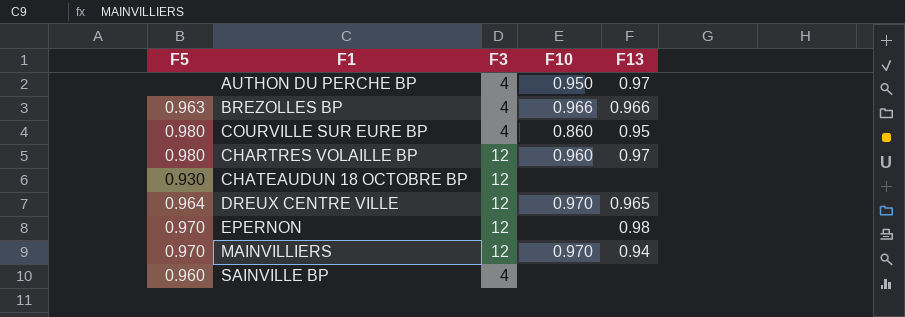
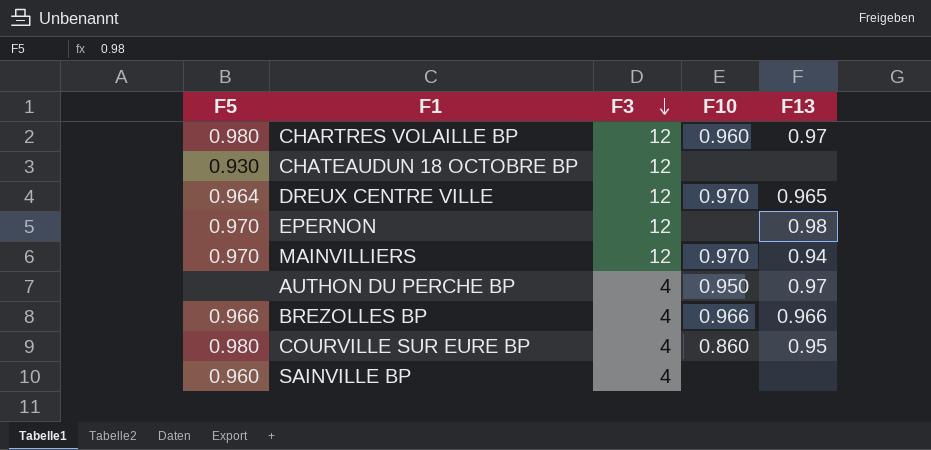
row order: none -> F3 descending
BREZOLLES BP | F5: 0.963 -> 0.966

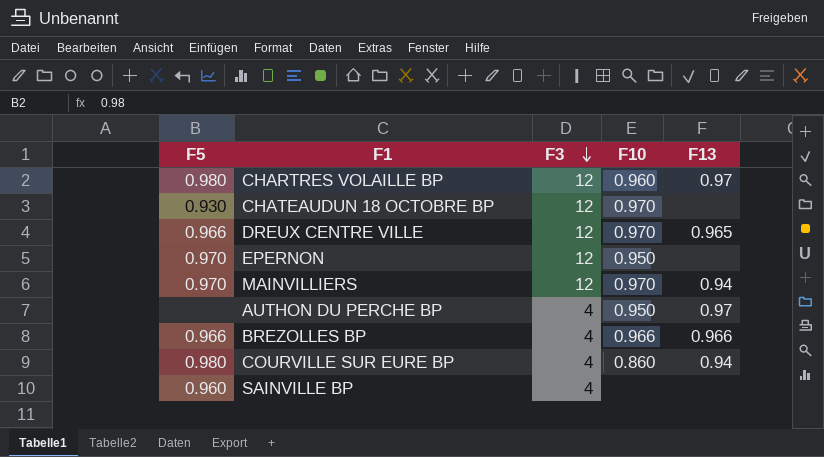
CHATEAUDUN 18 OCTOBRE BP | F10: none -> 0.970
DREUX CENTRE VILLE | F5: 0.964 -> 0.966
EPERNON | F10: none -> 0.950
EPERNON | F13: 0.98 -> none
COURVILLE SUR EURE BP | F13: 0.95 -> 0.94

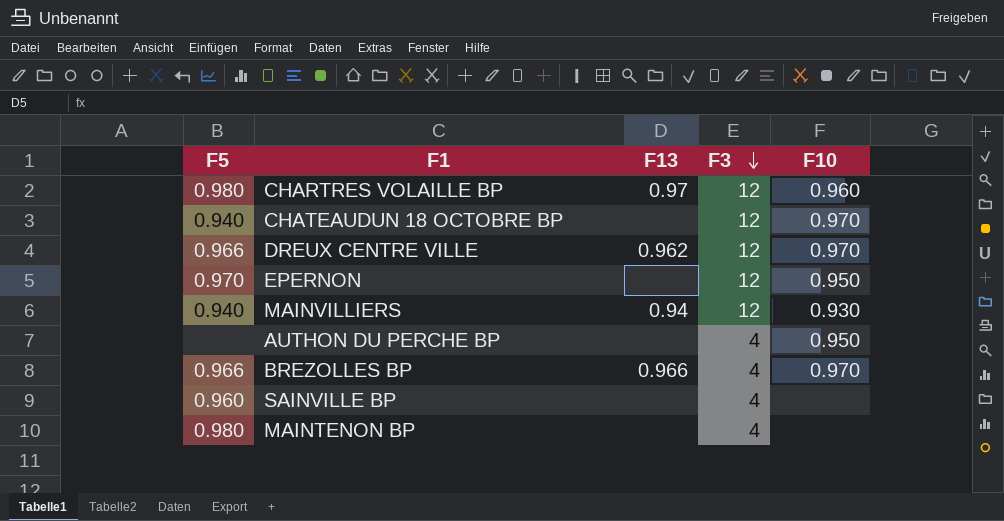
column F13 | position: 5 -> 3
row COURVILLE SUR EURE BP: 0.980 | 4 | 0.860 | 0.94 -> none
CHATEAUDUN 18 OCTOBRE BP | F5: 0.930 -> 0.940
DREUX CENTRE VILLE | F13: 0.965 -> 0.962
MAINVILLIERS | F5: 0.970 -> 0.940
MAINVILLIERS | F10: 0.970 -> 0.930
AUTHON DU PERCHE BP | F13: 0.97 -> none
BREZOLLES BP | F10: 0.966 -> 0.970
row MAINTENON BP: none -> 0.980 | none | 4 | none

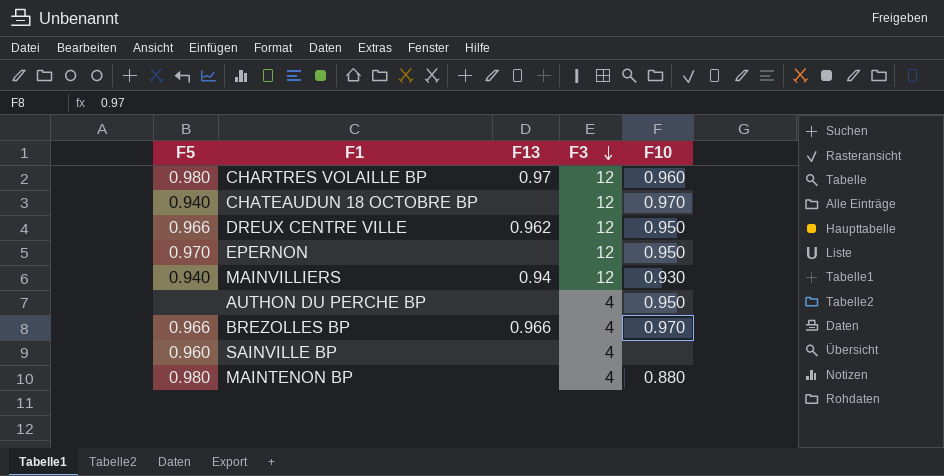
DREUX CENTRE VILLE | F10: 0.970 -> 0.950
MAINTENON BP | F10: none -> 0.880

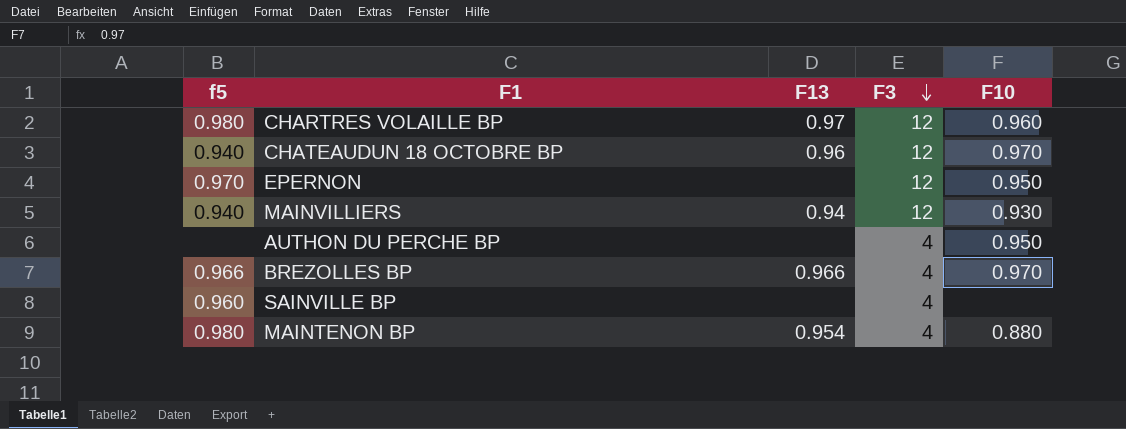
column name: F5 -> f5
row DREUX CENTRE VILLE: 0.966 | 0.962 | 12 | 0.950 -> none
CHATEAUDUN 18 OCTOBRE BP | F13: none -> 0.96
MAINTENON BP | F13: none -> 0.954

